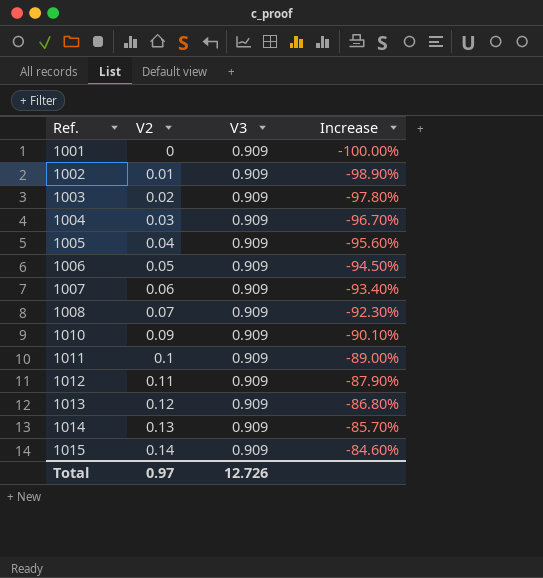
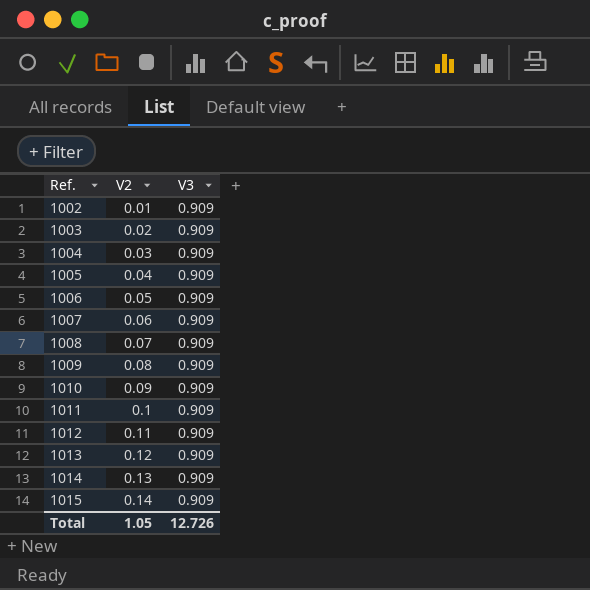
column Increase | formula: ([V2] - [V3]) / [V3] -> none
row 1001: 0 | 0.909 | -100.00% -> none
row 1009: none -> 0.08 | 0.909
Total | V2: 0.97 -> 1.05

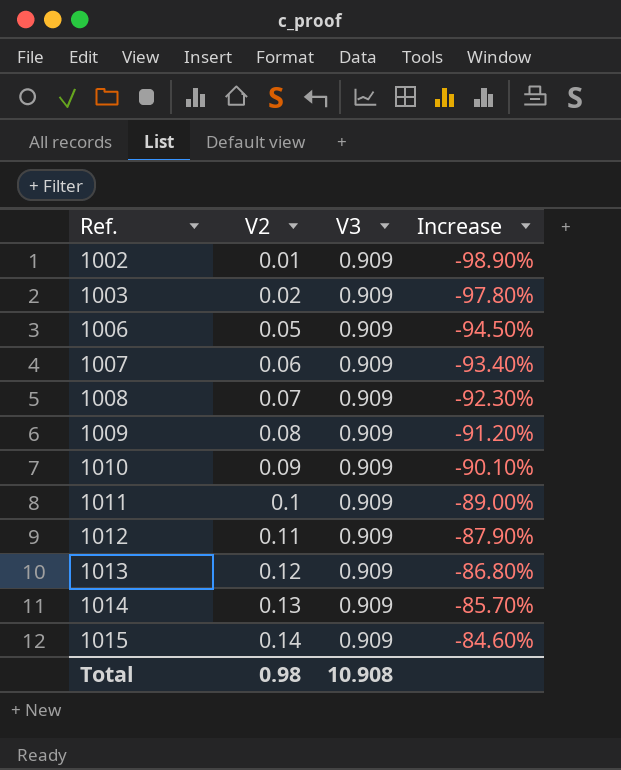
column Increase | formula: none -> ([V2] - [V3]) / [V3]
row 1004: 0.03 | 0.909 -> none
row 1005: 0.04 | 0.909 -> none
Total | V2: 1.05 -> 0.98
Total | V3: 12.726 -> 10.908

